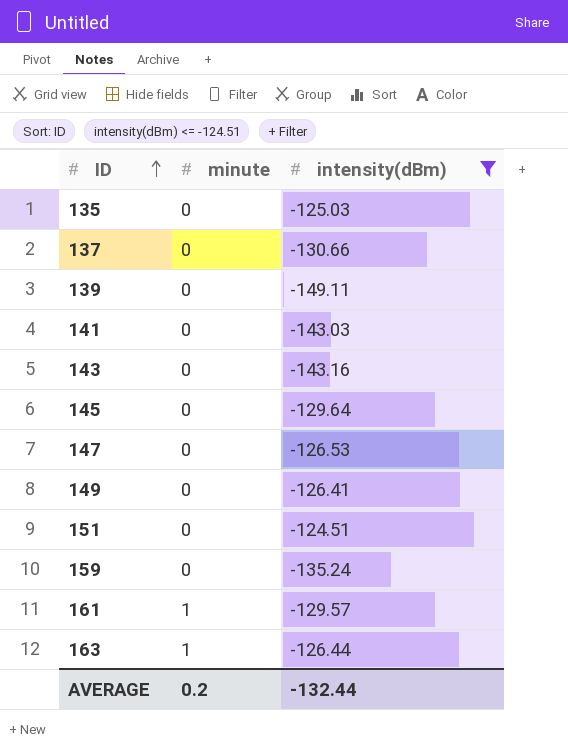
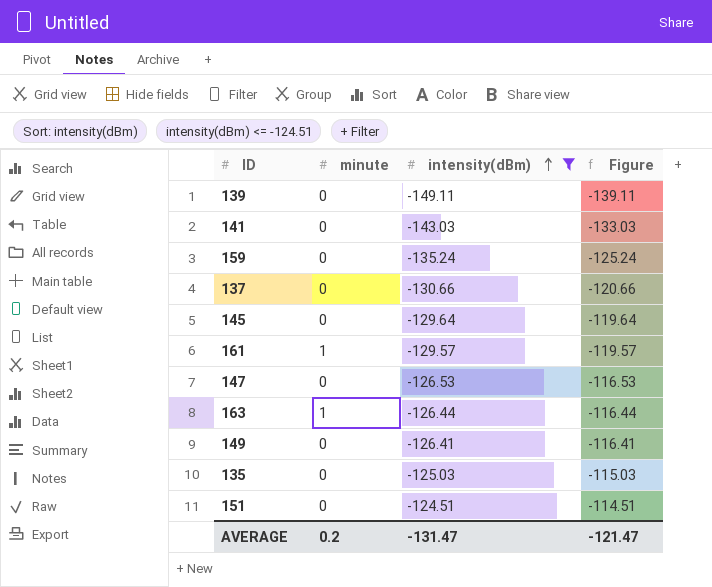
row order: ID ascending -> intensity(dBm) ascending
column Figure | formula: none -> [intensity(dBm)] + 10
row 143: 0 | -143.16 -> none
AVERAGE | intensity(dBm): -132.44 -> -131.47

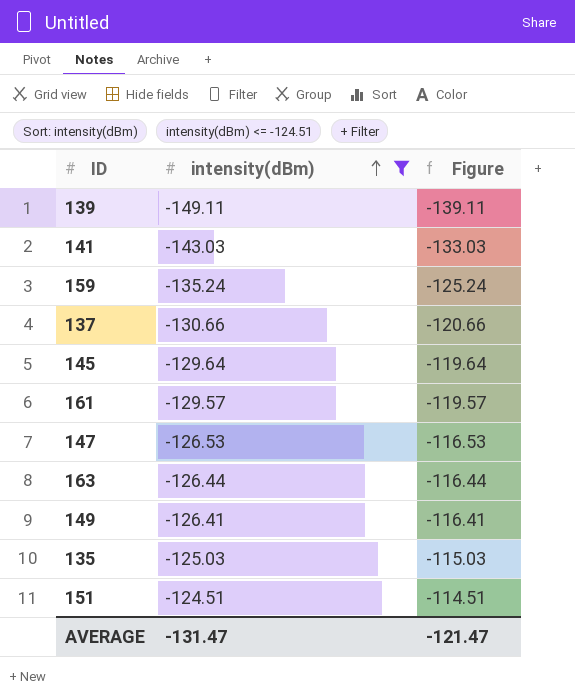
column minute | position: 2 -> none

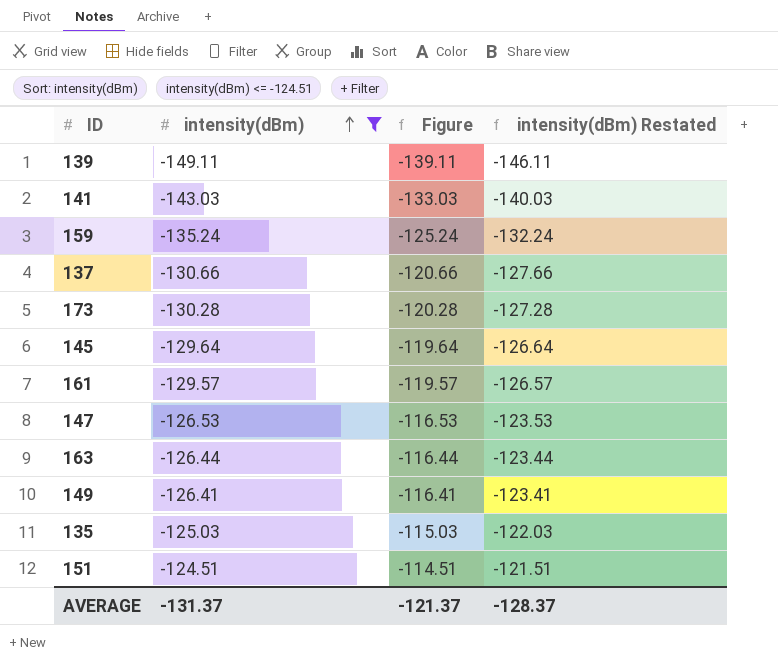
column intensity(dBm) Restated | formula: none -> [intensity(dBm)] + 3
row 173: none -> -130.28 | -120.28 | -127.28
AVERAGE | intensity(dBm): -131.47 -> -131.37
AVERAGE | Figure: -121.47 -> -121.37

